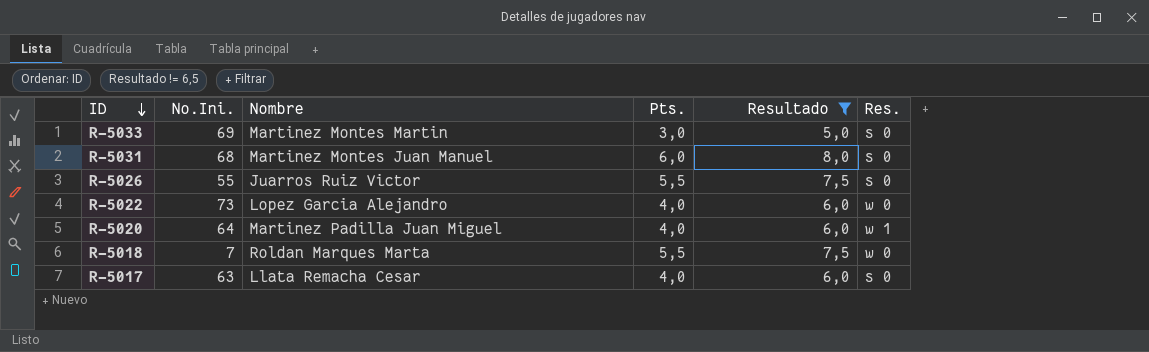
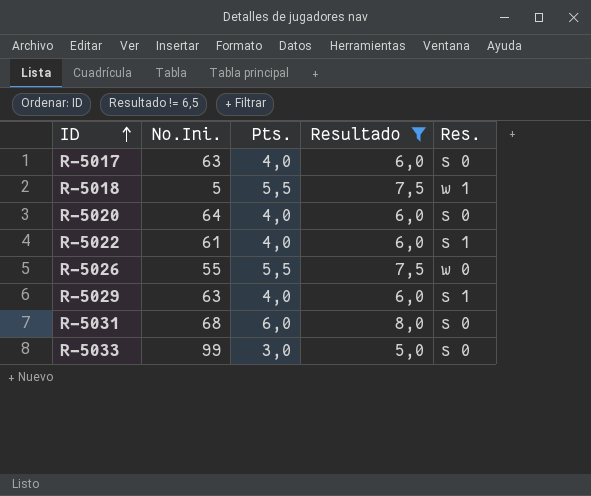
row order: ID descending -> ID ascending
column Nombre | position: 3 -> none
R-5018 | No.Ini.: 7 -> 5
R-5018 | Res.: w 0 -> w 1
R-5020 | Res.: w 1 -> s 0
R-5022 | No.Ini.: 73 -> 61
R-5022 | Res.: w 0 -> s 1
R-5026 | Res.: s 0 -> w 0
row R-5029: none -> 63 | 4,0 | 6,0 | s 1
R-5033 | No.Ini.: 69 -> 99

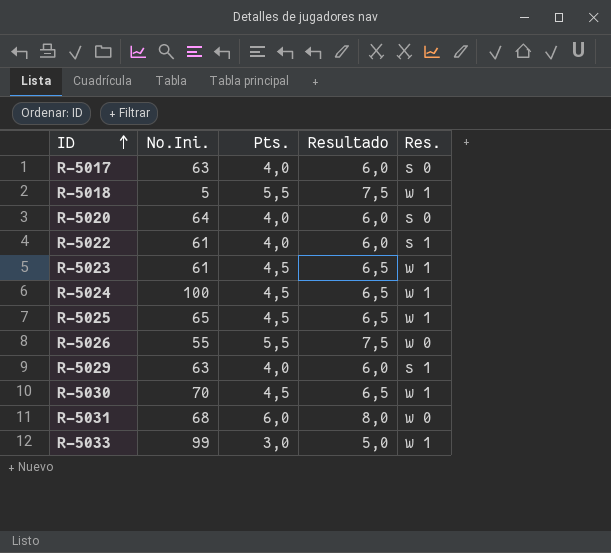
filter: Resultado != 6,5 -> none
R-5031 | Res.: s 0 -> w 0
R-5033 | Res.: s 0 -> w 1

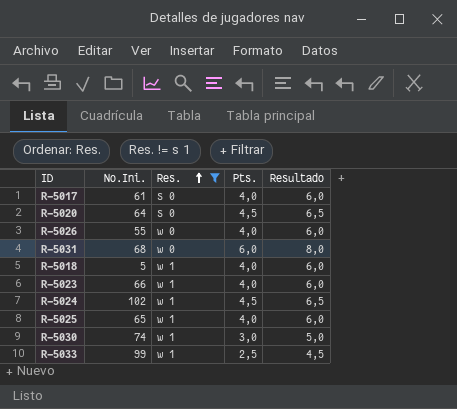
filter: none -> Res. != s 1
row order: ID ascending -> Res. ascending
column Res. | position: 5 -> 3
R-5017 | No.Ini.: 63 -> 61
R-5020 | Pts.: 4,0 -> 4,5
R-5020 | Resultado: 6,0 -> 6,5
R-5026 | Pts.: 5,5 -> 4,0
R-5026 | Resultado: 7,5 -> 6,0
R-5018 | Pts.: 5,5 -> 4,0
R-5018 | Resultado: 7,5 -> 6,0
R-5023 | No.Ini.: 61 -> 66
R-5023 | Pts.: 4,5 -> 4,0
R-5023 | Resultado: 6,5 -> 6,0
R-5024 | No.Ini.: 100 -> 102
R-5025 | Pts.: 4,5 -> 4,0
R-5025 | Resultado: 6,5 -> 6,0
R-5030 | No.Ini.: 70 -> 74
R-5030 | Pts.: 4,5 -> 3,0
R-5030 | Resultado: 6,5 -> 5,0
R-5033 | Pts.: 3,0 -> 2,5
R-5033 | Resultado: 5,0 -> 4,5

